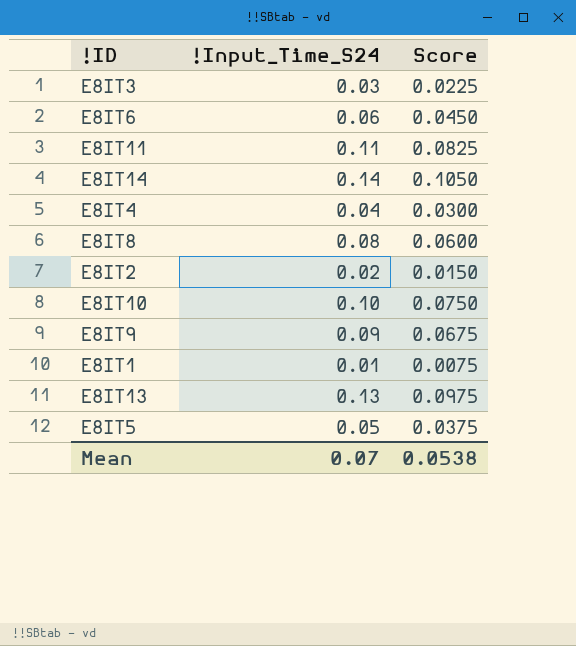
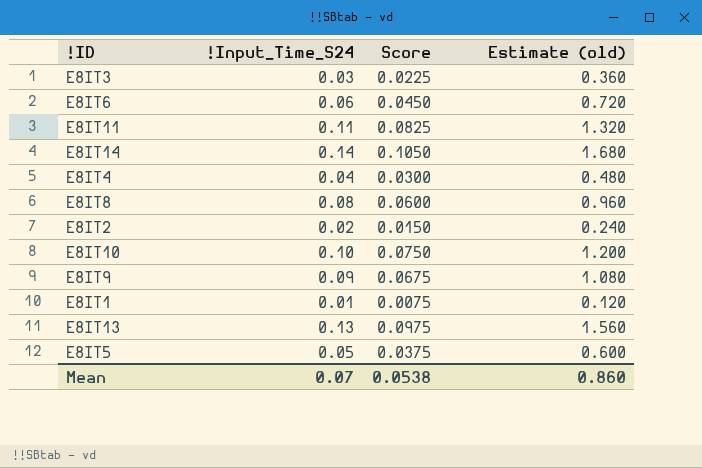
column Estimate (old) | formula: none -> [!Input_Time_S24] * 12

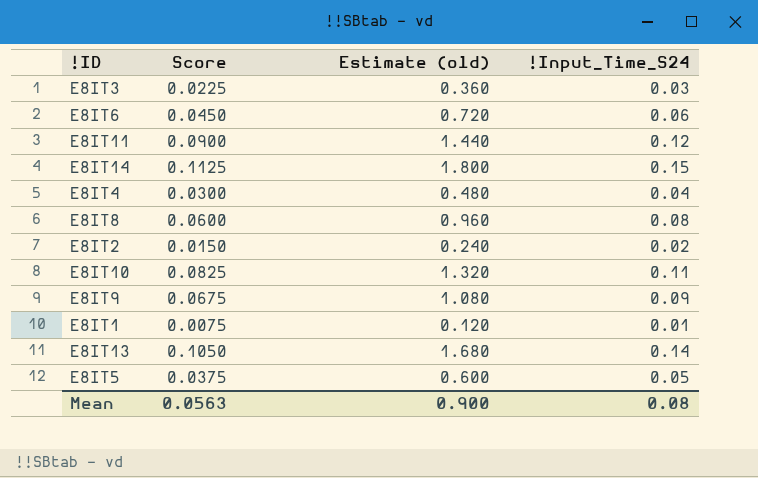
column !Input_Time_S24 | position: 2 -> 4
E8IT11 | Score: 0.0825 -> 0.0900
E8IT11 | Estimate (old): 1.320 -> 1.440
E8IT11 | !Input_Time_S24: 0.11 -> 0.12
E8IT14 | Score: 0.1050 -> 0.1125
E8IT14 | Estimate (old): 1.680 -> 1.800
E8IT14 | !Input_Time_S24: 0.14 -> 0.15
E8IT10 | Score: 0.0750 -> 0.0825
E8IT10 | Estimate (old): 1.200 -> 1.320
E8IT10 | !Input_Time_S24: 0.10 -> 0.11
E8IT13 | Score: 0.0975 -> 0.1050
E8IT13 | Estimate (old): 1.560 -> 1.680
E8IT13 | !Input_Time_S24: 0.13 -> 0.14
Mean | Score: 0.0538 -> 0.0563
Mean | Estimate (old): 0.860 -> 0.900
Mean | !Input_Time_S24: 0.07 -> 0.08

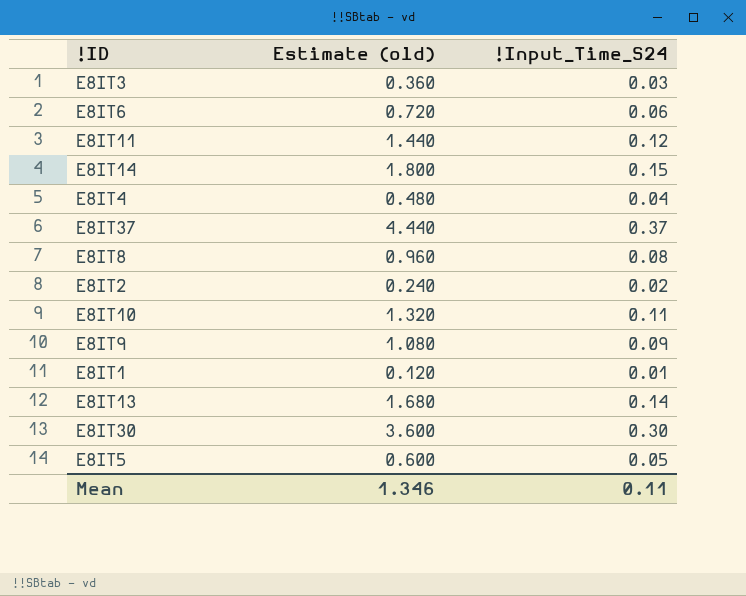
column Score | formula: [!Input_Time_S24] * 0.75 -> none
row E8IT37: none -> 4.440 | 0.37
row E8IT30: none -> 3.600 | 0.30
Mean | Estimate (old): 0.900 -> 1.346
Mean | !Input_Time_S24: 0.08 -> 0.11

